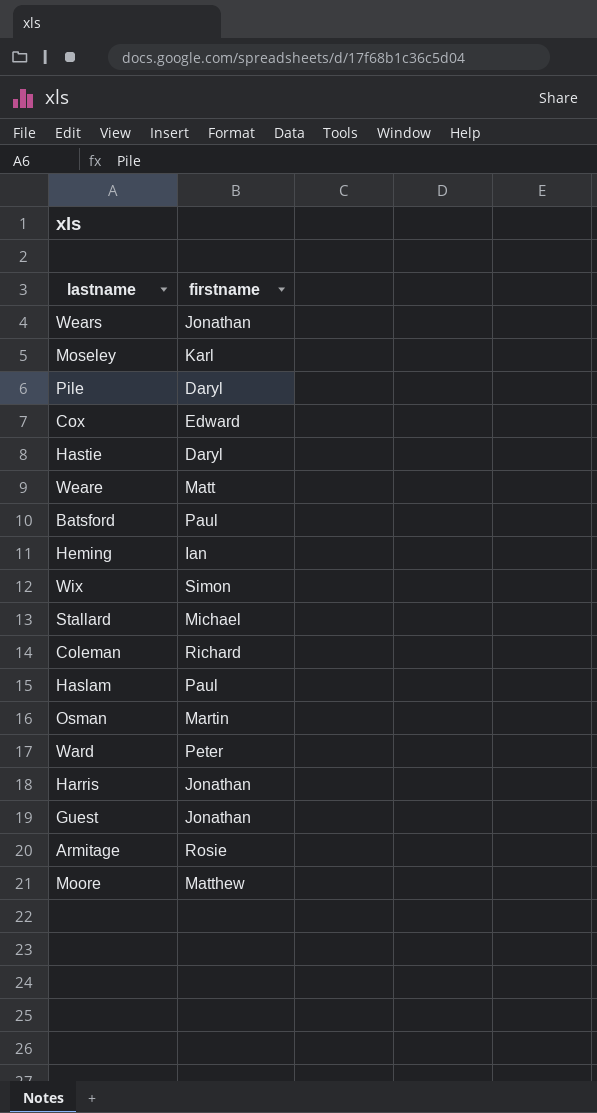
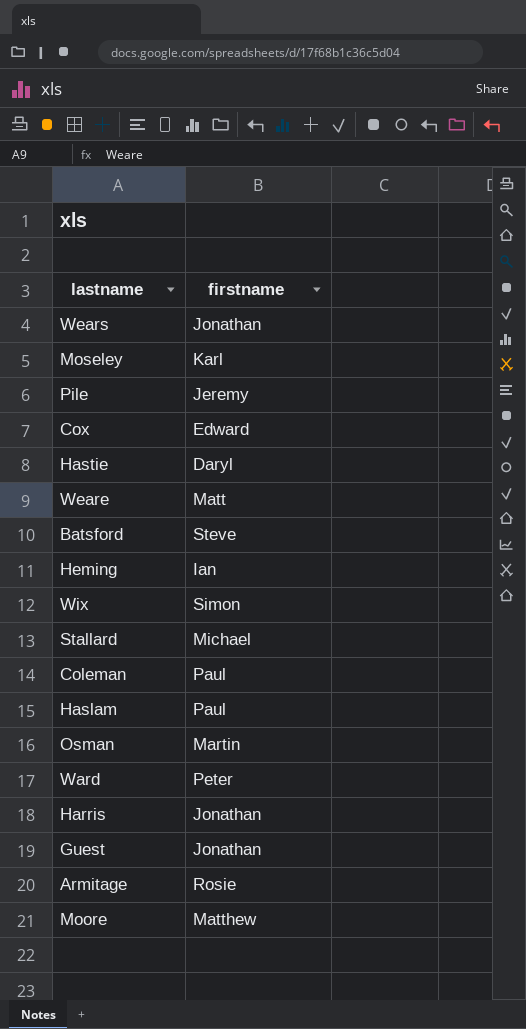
Pile | firstname: Daryl -> Jeremy
Batsford | firstname: Paul -> Steve
Coleman | firstname: Richard -> Paul

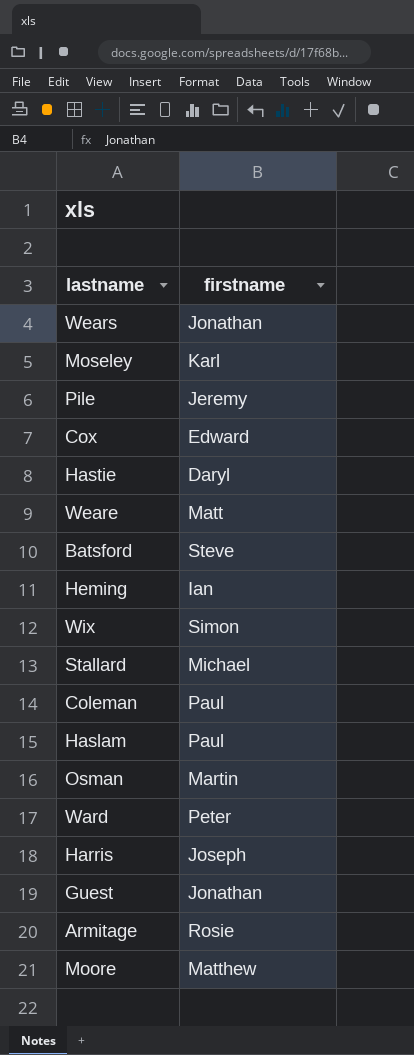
Harris | firstname: Jonathan -> Joseph

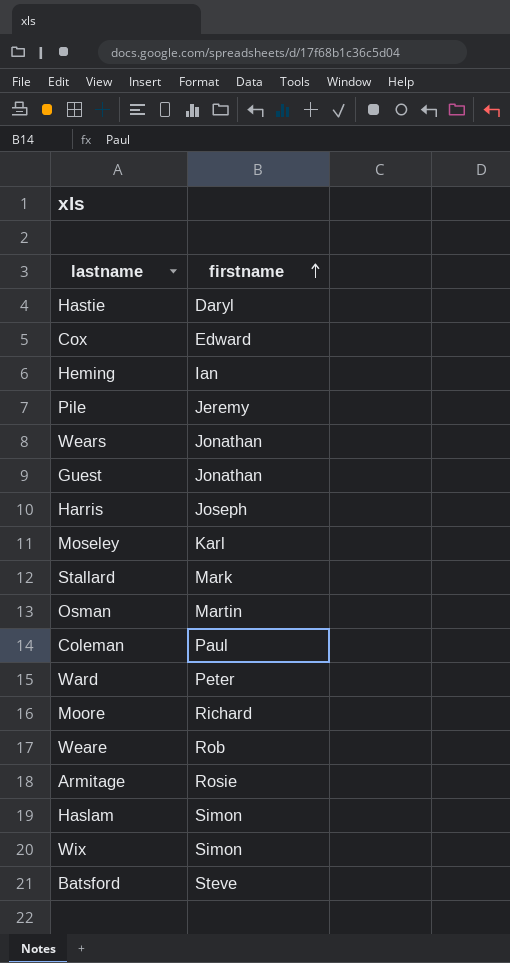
row order: none -> firstname ascending
Stallard | firstname: Michael -> Mark
Moore | firstname: Matthew -> Richard
Weare | firstname: Matt -> Rob
Haslam | firstname: Paul -> Simon

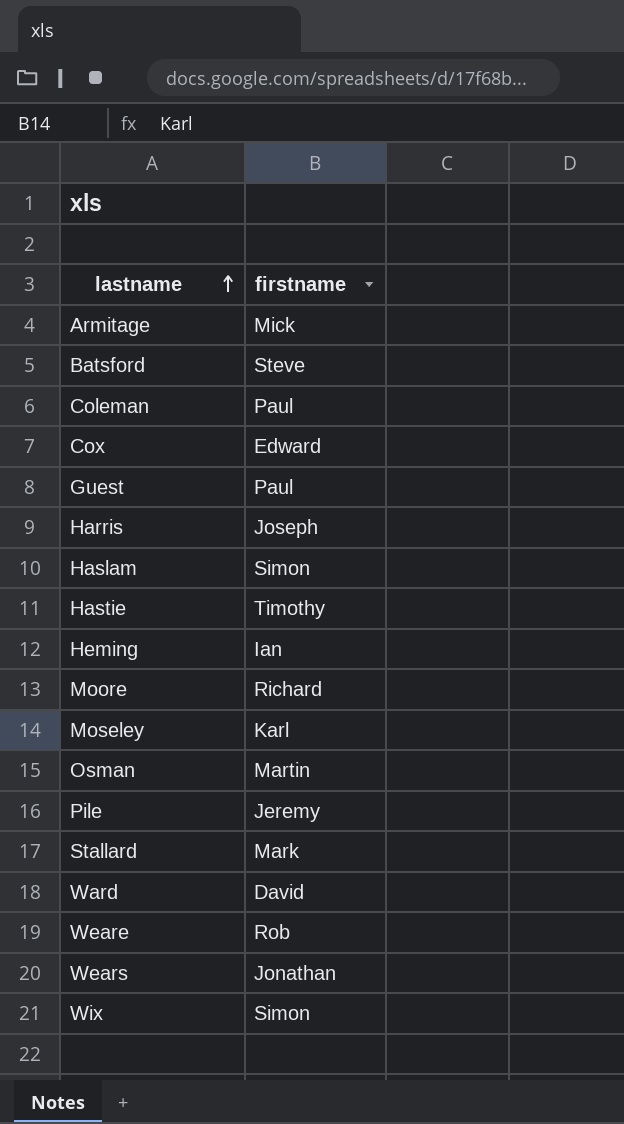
row order: firstname ascending -> lastname ascending
Armitage | firstname: Rosie -> Mick
Guest | firstname: Jonathan -> Paul
Hastie | firstname: Daryl -> Timothy
Ward | firstname: Peter -> David

